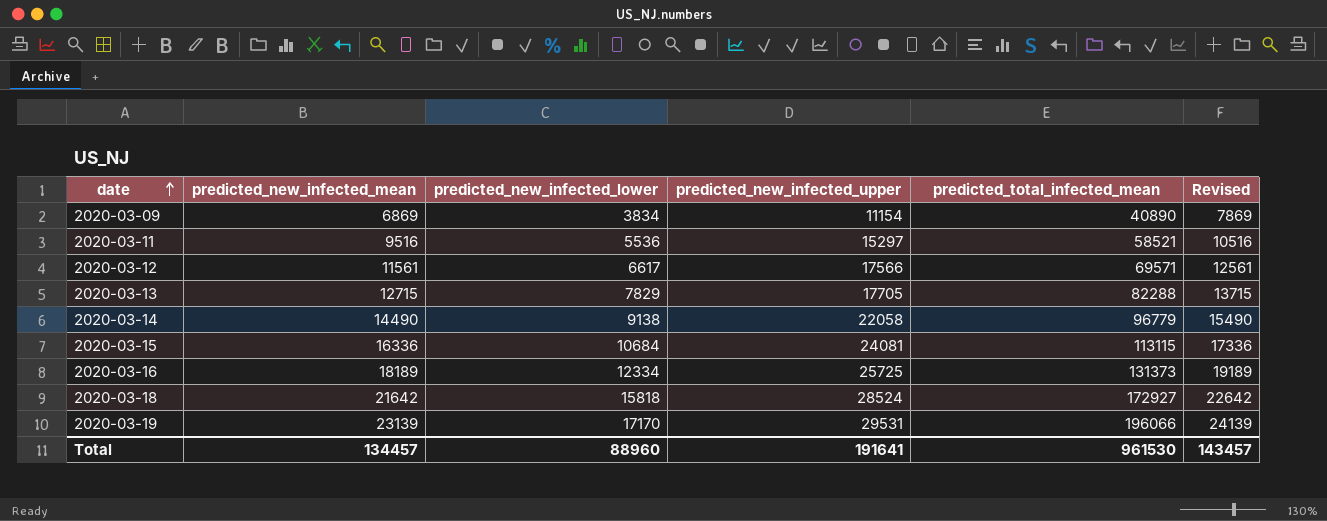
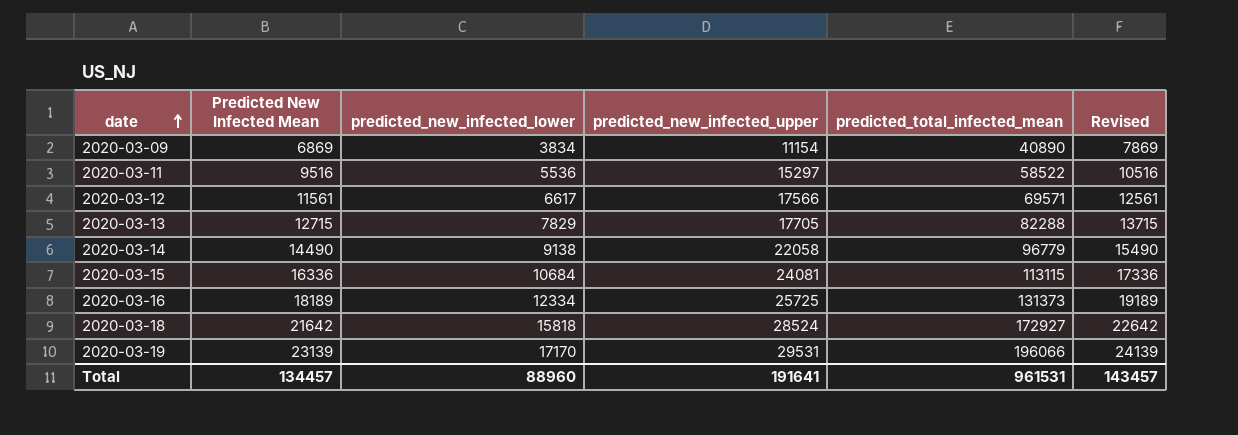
column name: predicted_new_infected_mean -> Predicted New Infected Mean
2020-03-11 | predicted_total_infected_mean: 58521 -> 58522
Total | predicted_total_infected_mean: 961530 -> 961531

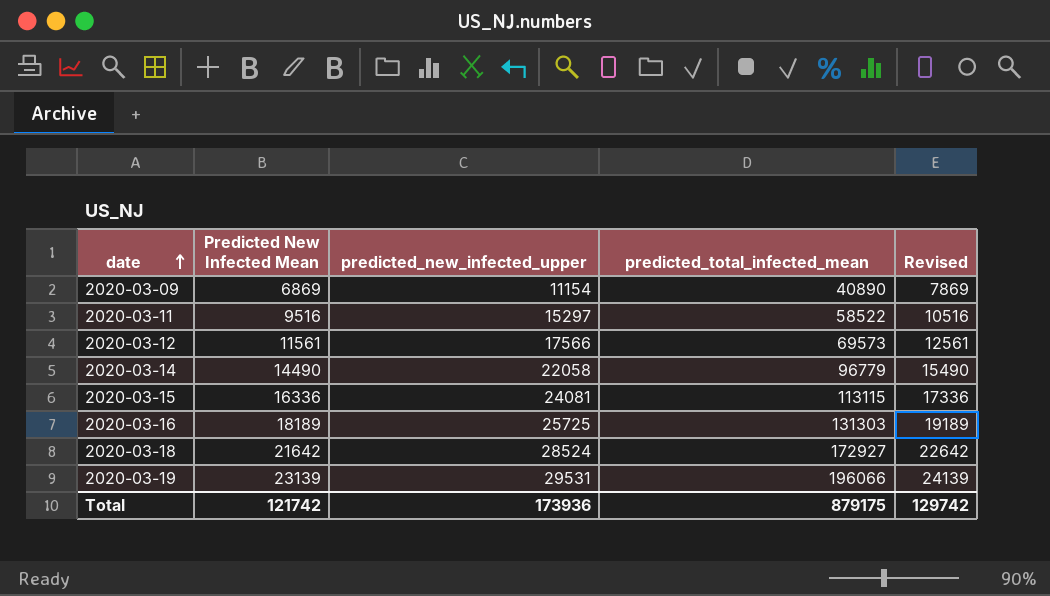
column predicted_new_infected_lower | position: 3 -> none
row 2020-03-13: 12715 | 7829 | 17705 | 82288 | 13715 -> none
2020-03-12 | predicted_total_infected_mean: 69571 -> 69573
2020-03-16 | predicted_total_infected_mean: 131373 -> 131303
Total | Predicted New Infected Mean: 134457 -> 121742
Total | predicted_new_infected_upper: 191641 -> 173936
Total | predicted_total_infected_mean: 961531 -> 879175
Total | Revised: 143457 -> 129742

